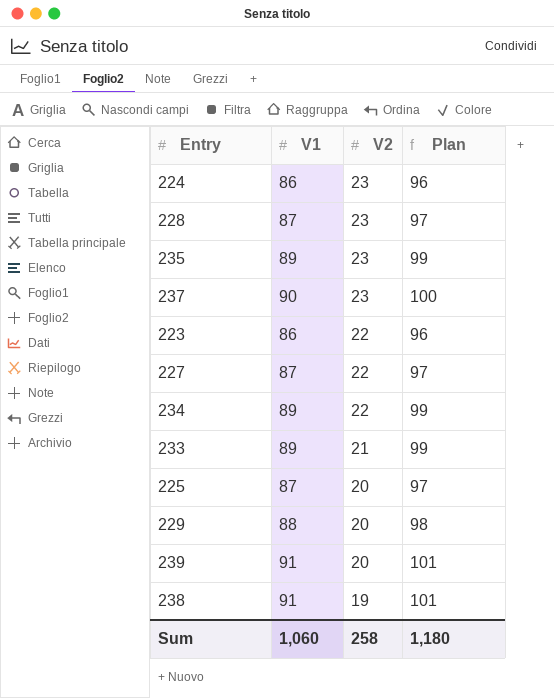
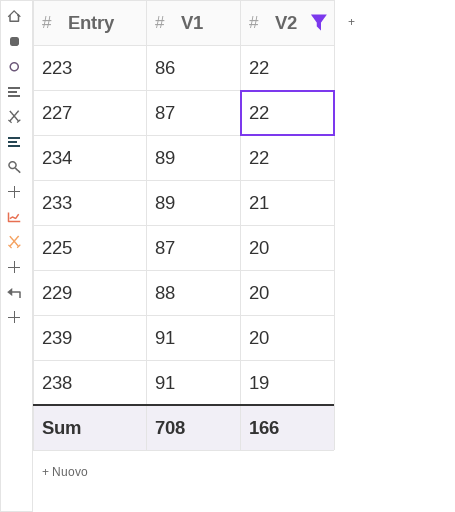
filter: none -> V2 != 23
column Plan | formula: [V1] + 10 -> none
Sum | V1: 1,060 -> 708
Sum | V2: 258 -> 166

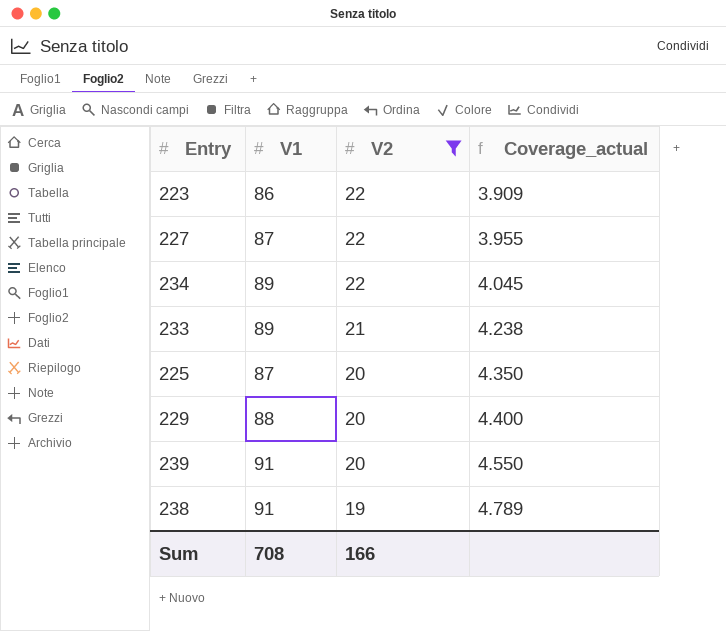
column Coverage_actual | formula: none -> [V1] / [V2]

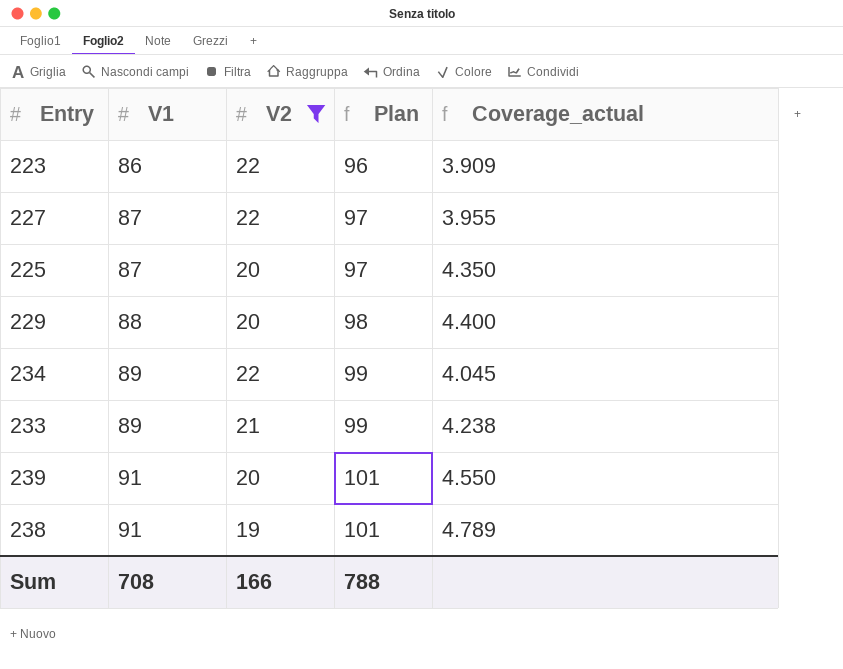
row order: V2 descending -> V1 ascending
column Plan | formula: none -> [V1] + 10

